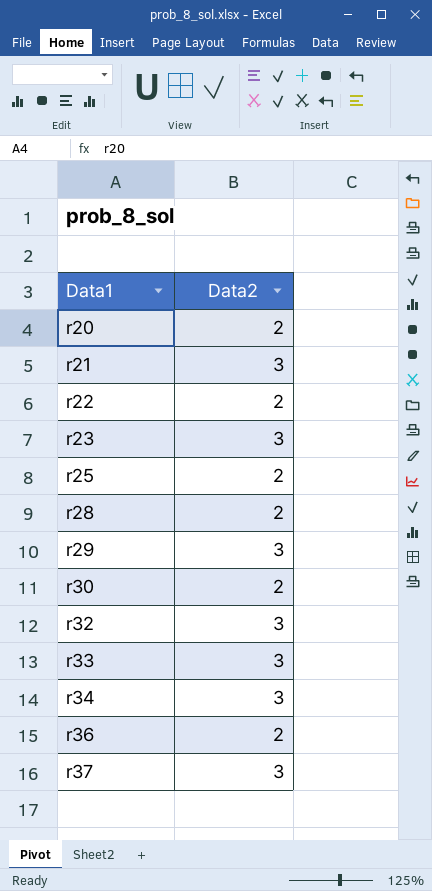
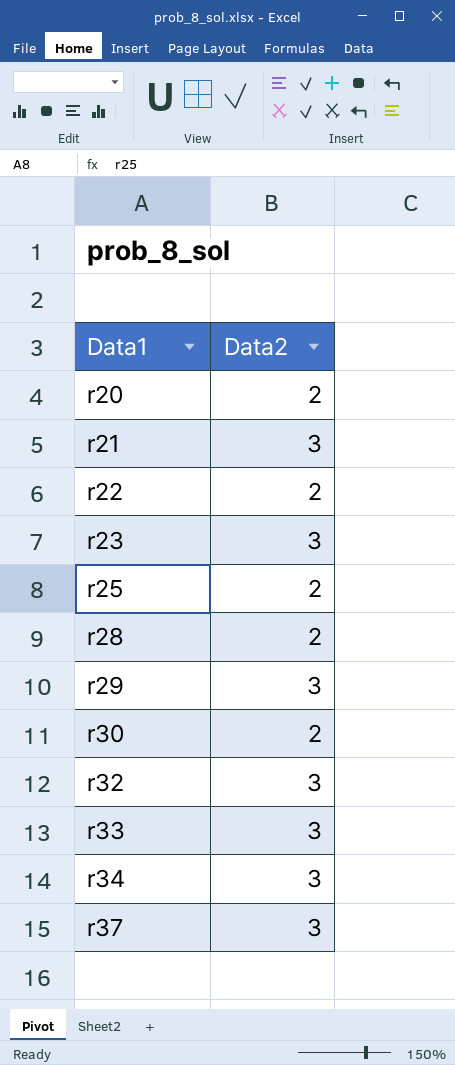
row r36: 2 -> none

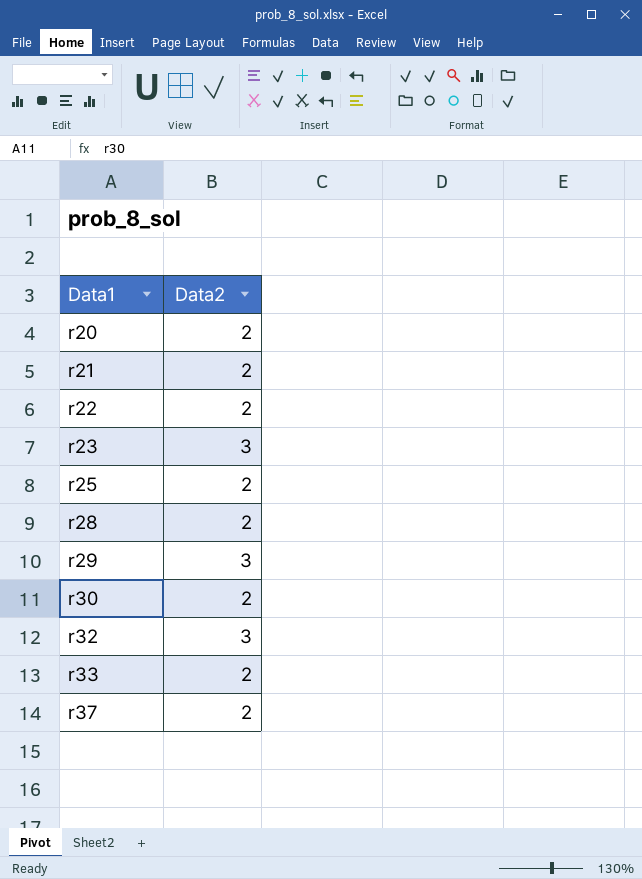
row r34: 3 -> none
r21 | Data2: 3 -> 2
r33 | Data2: 3 -> 2
r37 | Data2: 3 -> 2

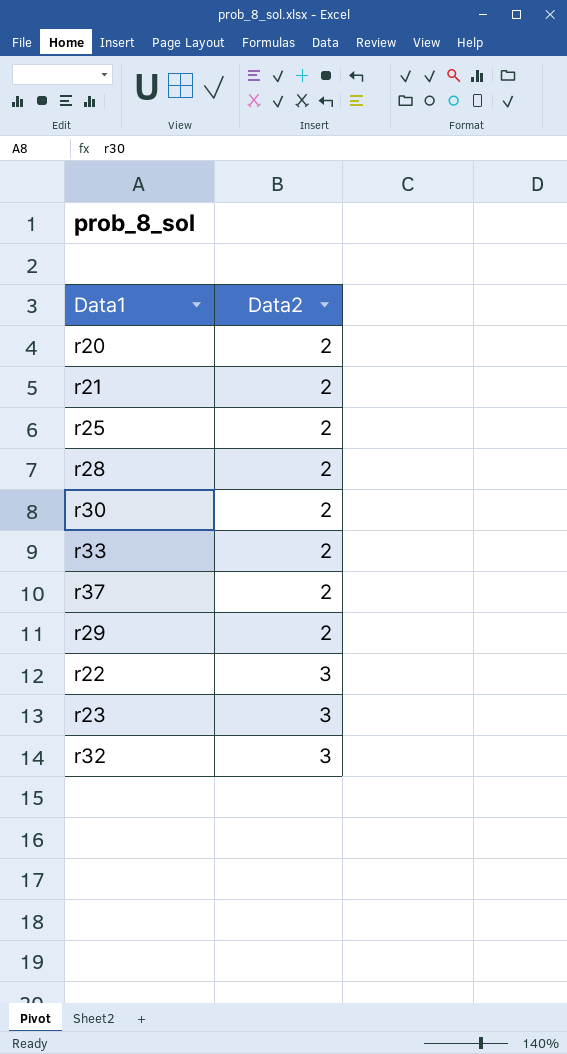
row order: Data1 ascending -> Data2 ascending
r29 | Data2: 3 -> 2
r22 | Data2: 2 -> 3

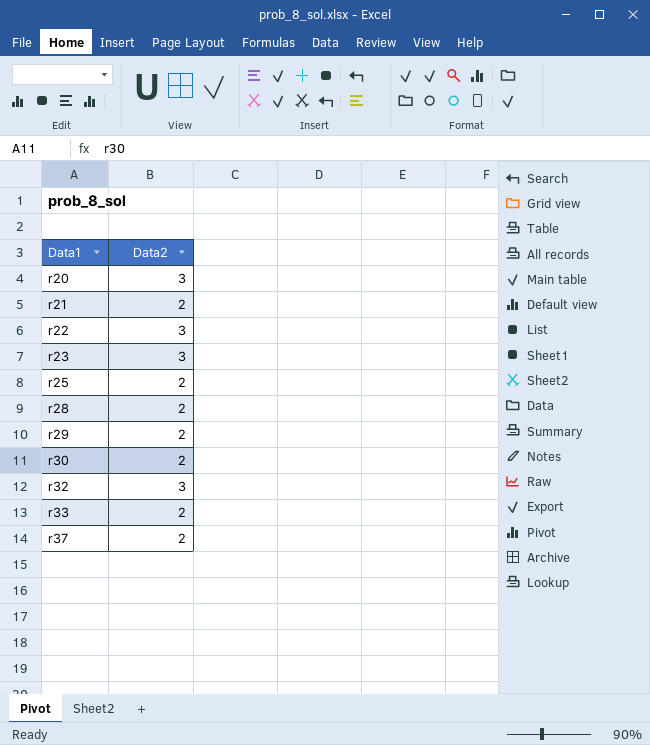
row order: Data2 ascending -> Data1 ascending
r20 | Data2: 2 -> 3

